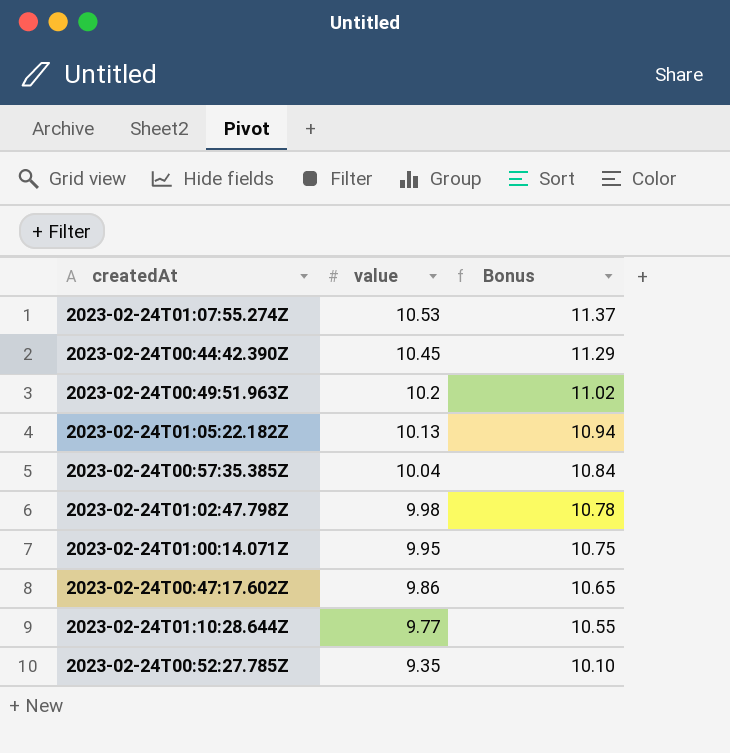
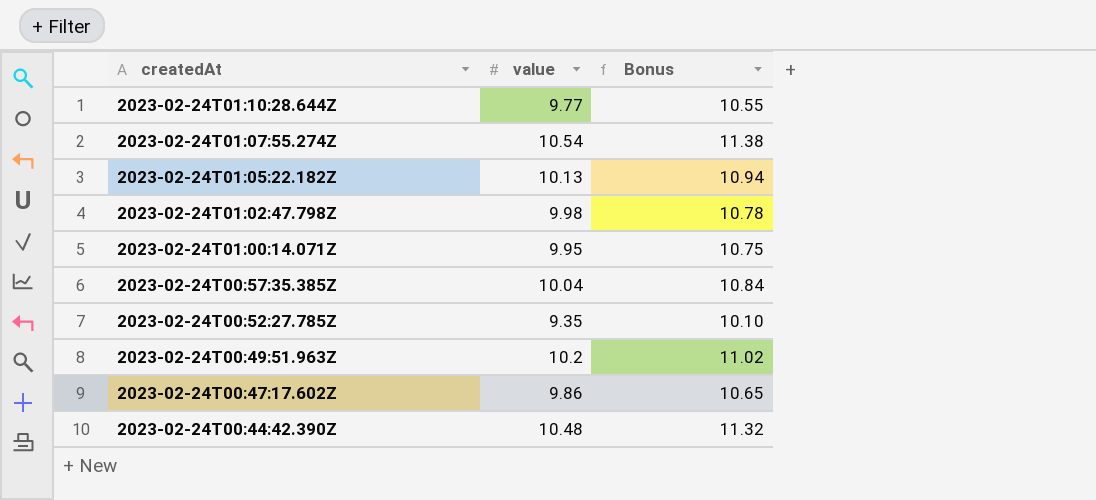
row order: value descending -> createdAt descending
2023-02-24T01:07:55.274Z | value: 10.53 -> 10.54
2023-02-24T01:07:55.274Z | Bonus: 11.37 -> 11.38
2023-02-24T00:44:42.390Z | value: 10.45 -> 10.48
2023-02-24T00:44:42.390Z | Bonus: 11.29 -> 11.32

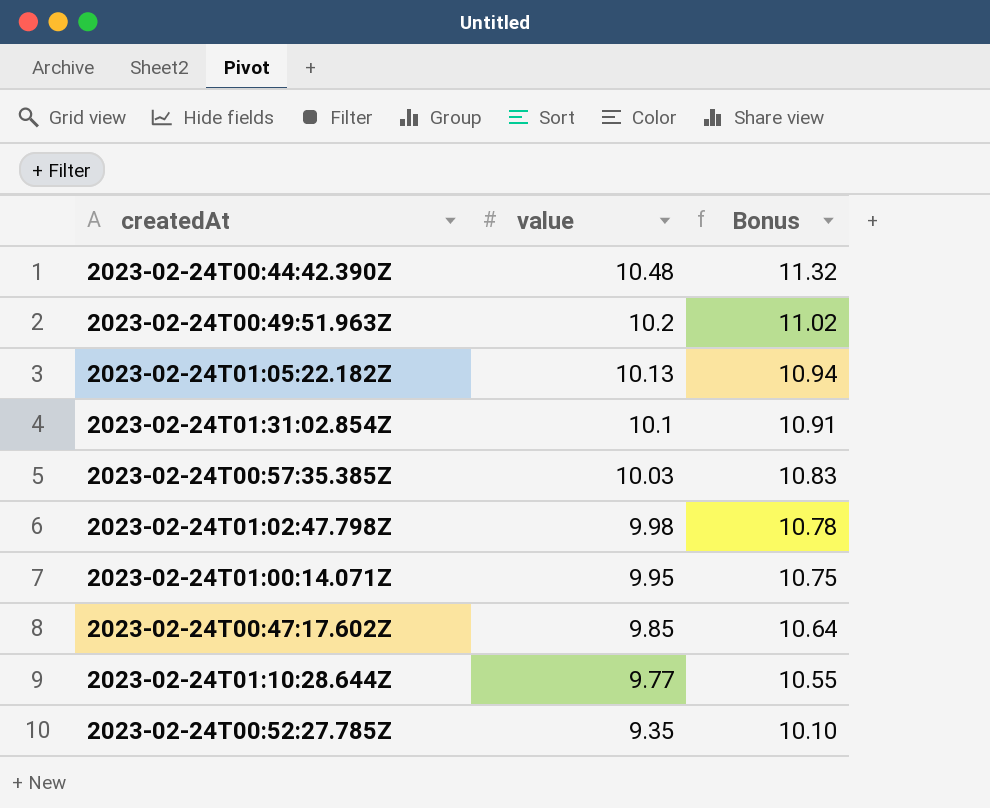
row order: createdAt descending -> value descending
row 2023-02-24T01:07:55.274Z: 10.54 | 11.38 -> none
row 2023-02-24T01:31:02.854Z: none -> 10.1 | 10.91
2023-02-24T00:57:35.385Z | value: 10.04 -> 10.03
2023-02-24T00:57:35.385Z | Bonus: 10.84 -> 10.83
2023-02-24T00:47:17.602Z | value: 9.86 -> 9.85
2023-02-24T00:47:17.602Z | Bonus: 10.65 -> 10.64

